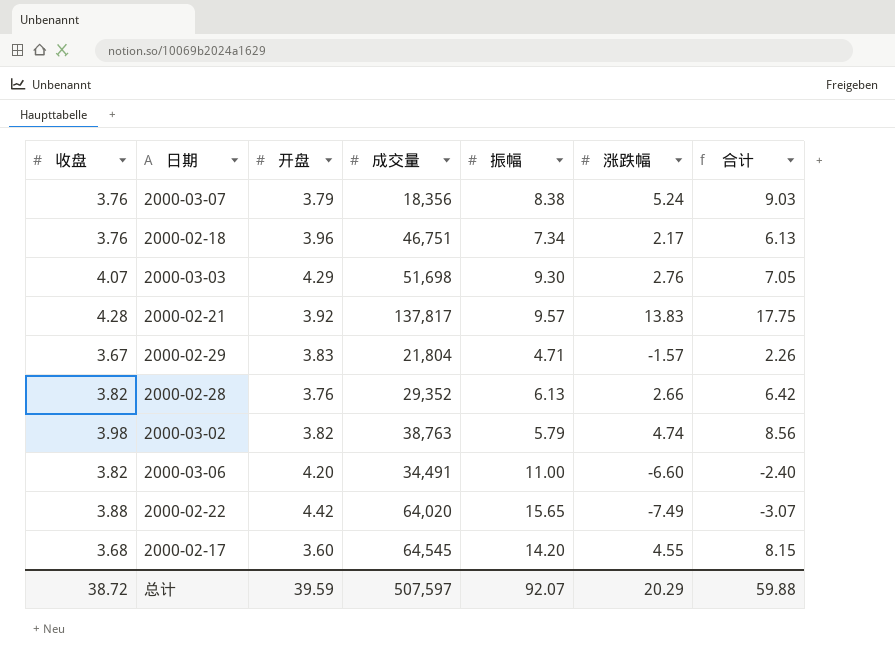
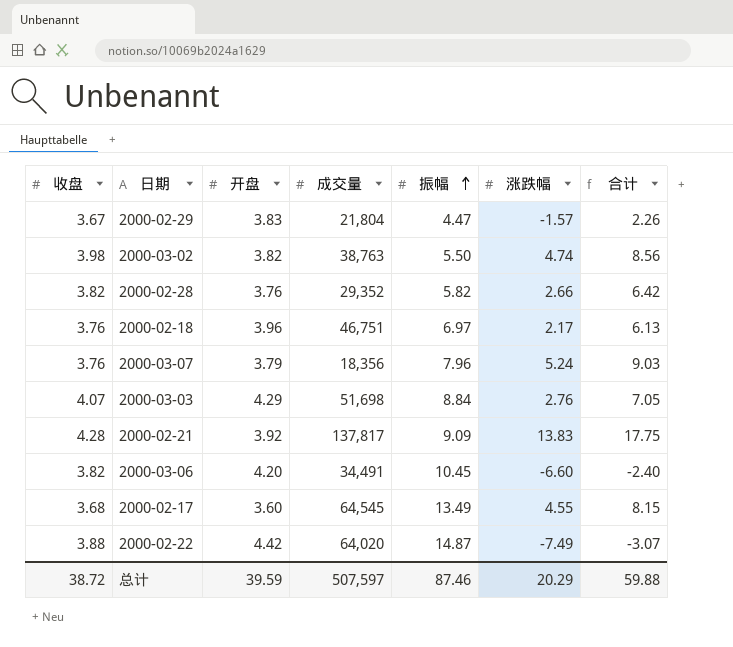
row order: none -> 振幅 ascending
2000-02-29 | 振幅: 4.71 -> 4.47
2000-03-02 | 振幅: 5.79 -> 5.50
2000-02-28 | 振幅: 6.13 -> 5.82
2000-02-18 | 振幅: 7.34 -> 6.97
2000-03-07 | 振幅: 8.38 -> 7.96
2000-03-03 | 振幅: 9.30 -> 8.84
2000-02-21 | 振幅: 9.57 -> 9.09
2000-03-06 | 振幅: 11.00 -> 10.45
2000-02-17 | 振幅: 14.20 -> 13.49
2000-02-22 | 振幅: 15.65 -> 14.87
总计 | 振幅: 92.07 -> 87.46

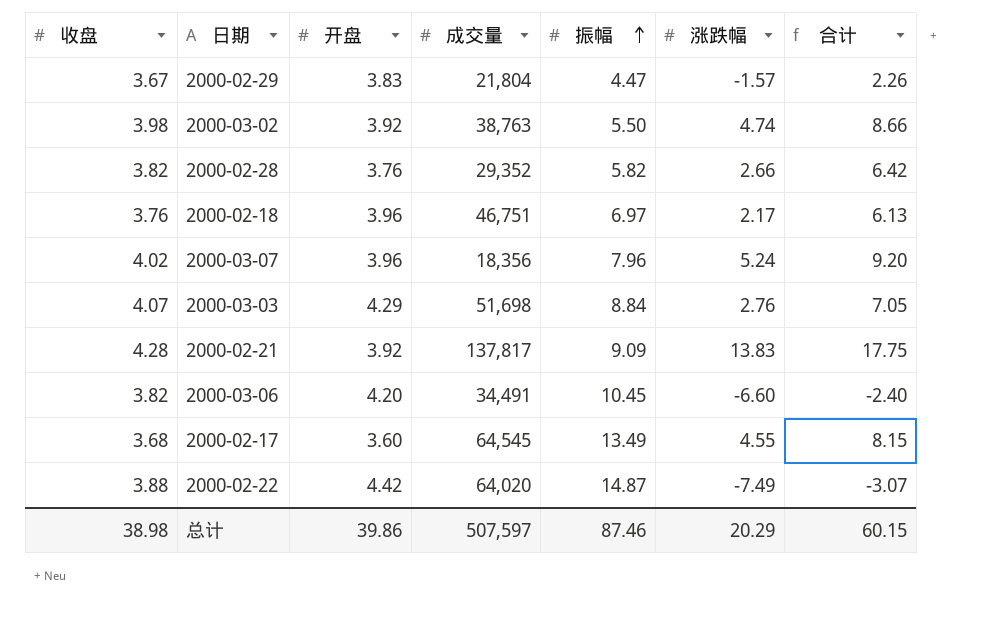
2000-03-02 | 开盘: 3.82 -> 3.92
2000-03-02 | 合计: 8.56 -> 8.66
2000-03-07 | 收盘: 3.76 -> 4.02
2000-03-07 | 开盘: 3.79 -> 3.96
2000-03-07 | 合计: 9.03 -> 9.20
总计 | 收盘: 38.72 -> 38.98
总计 | 开盘: 39.59 -> 39.86
总计 | 合计: 59.88 -> 60.15

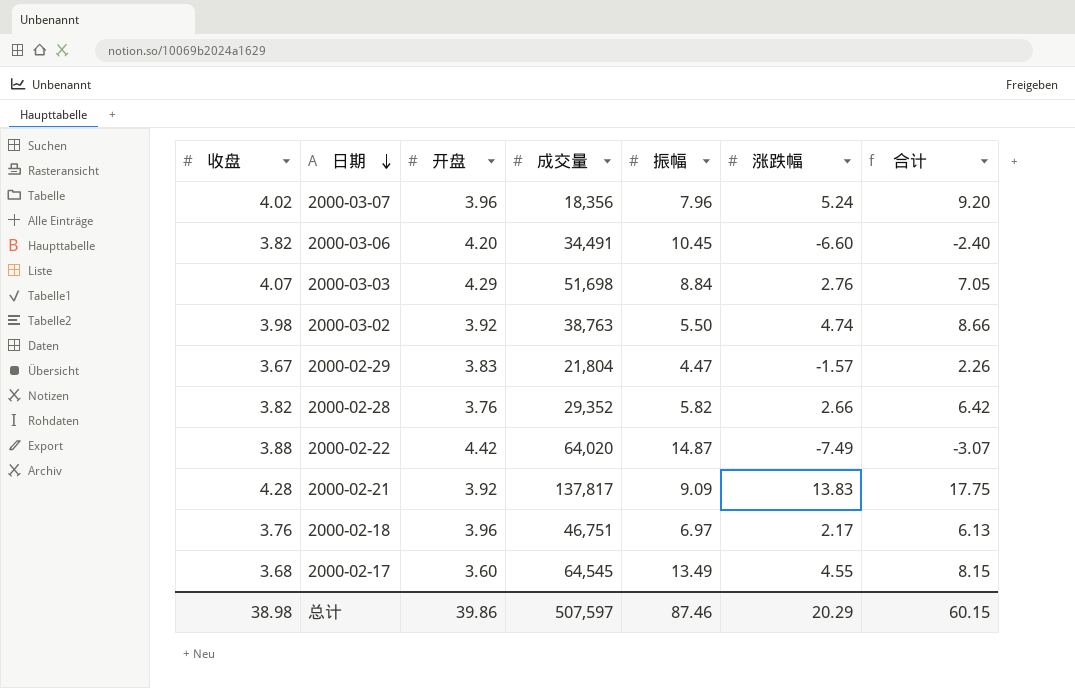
row order: 振幅 ascending -> 日期 descending

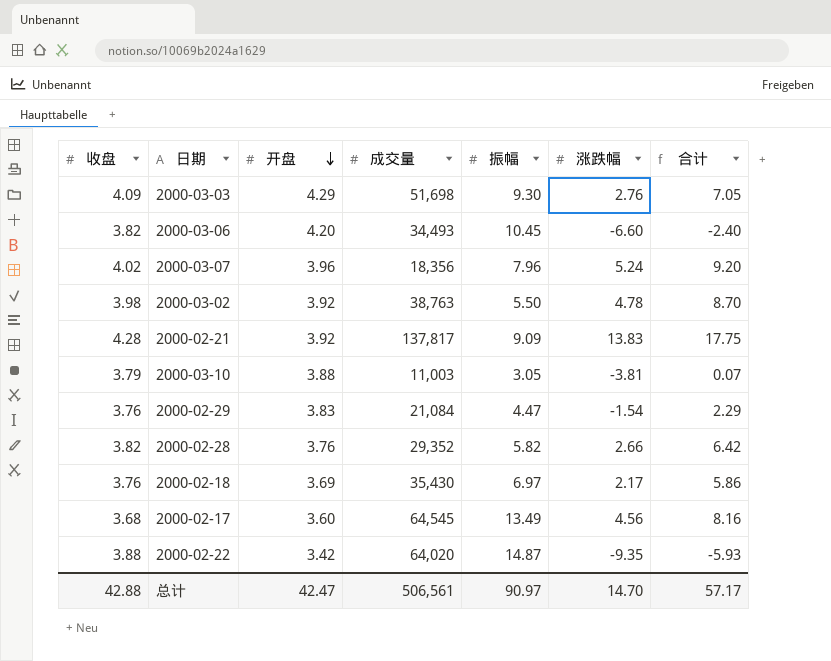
row order: 日期 descending -> 开盘 descending
2000-03-03 | 收盘: 4.07 -> 4.09
2000-03-03 | 振幅: 8.84 -> 9.30
2000-03-06 | 成交量: 34,491 -> 34,493
2000-03-02 | 涨跌幅: 4.74 -> 4.78
2000-03-02 | 合计: 8.66 -> 8.70
row 2000-03-10: none -> 3.79 | 3.88 | 11,003 | 3.05 | -3.81 | 0.07
2000-02-29 | 收盘: 3.67 -> 3.76
2000-02-29 | 成交量: 21,804 -> 21,084
2000-02-29 | 涨跌幅: -1.57 -> -1.54
2000-02-29 | 合计: 2.26 -> 2.29
2000-02-18 | 开盘: 3.96 -> 3.69
2000-02-18 | 成交量: 46,751 -> 35,430
2000-02-18 | 合计: 6.13 -> 5.86
2000-02-17 | 涨跌幅: 4.55 -> 4.56
2000-02-17 | 合计: 8.15 -> 8.16
2000-02-22 | 开盘: 4.42 -> 3.42
2000-02-22 | 涨跌幅: -7.49 -> -9.35
2000-02-22 | 合计: -3.07 -> -5.93
总计 | 收盘: 38.98 -> 42.88
总计 | 开盘: 39.86 -> 42.47
总计 | 成交量: 507,597 -> 506,561
总计 | 振幅: 87.46 -> 90.97
总计 | 涨跌幅: 20.29 -> 14.70
总计 | 合计: 60.15 -> 57.17

